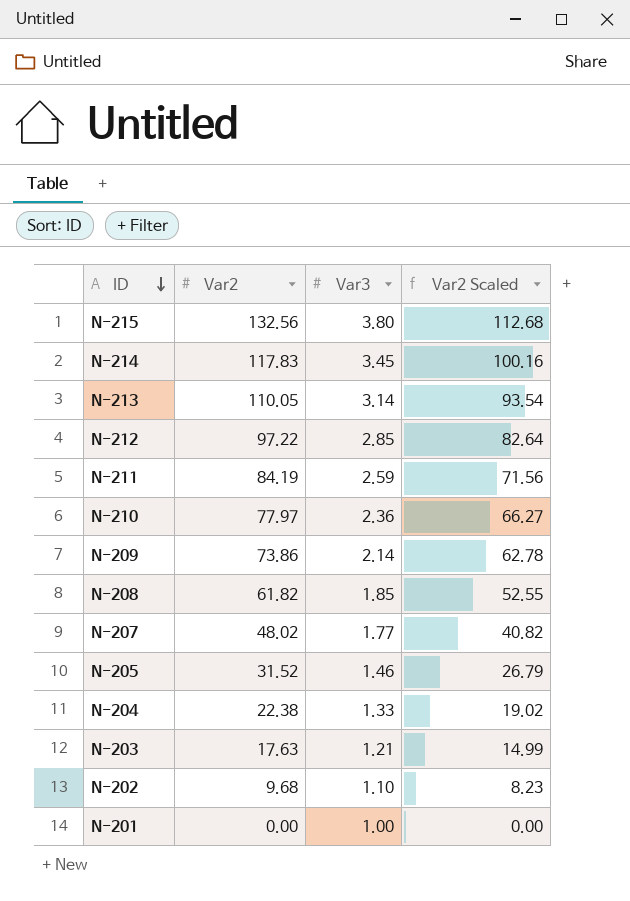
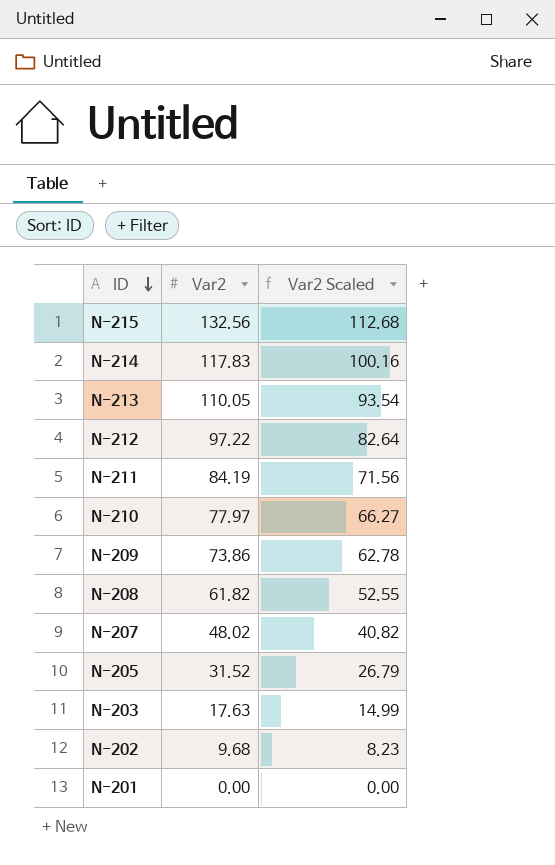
column Var3 | position: 3 -> none
row N-204: 22.38 | 1.33 | 19.02 -> none

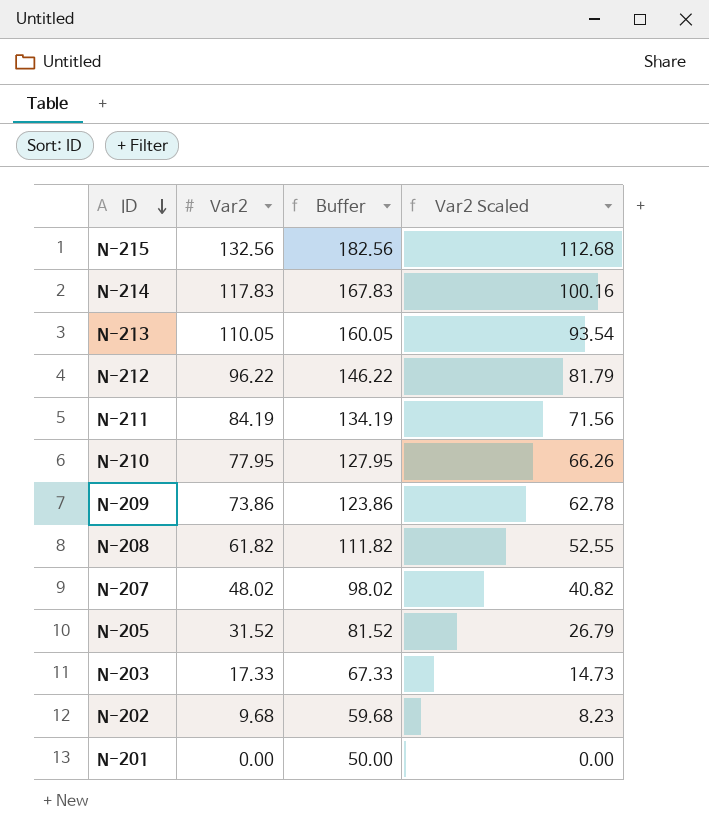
column Buffer | formula: none -> [Var2] + 50
N-212 | Var2: 97.22 -> 96.22
N-212 | Var2 Scaled: 82.64 -> 81.79
N-210 | Var2: 77.97 -> 77.95
N-210 | Var2 Scaled: 66.27 -> 66.26
N-203 | Var2: 17.63 -> 17.33
N-203 | Var2 Scaled: 14.99 -> 14.73

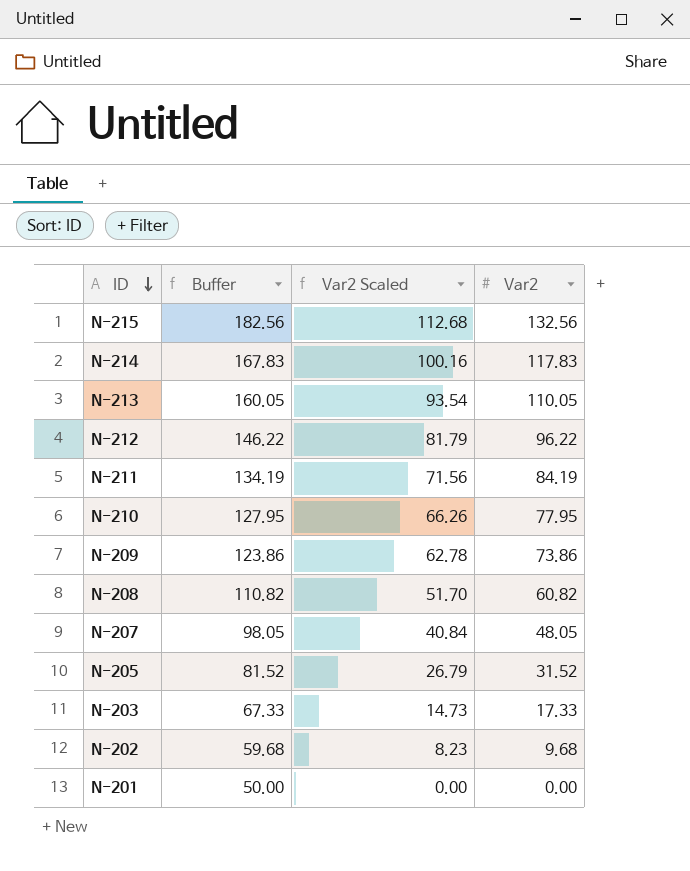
column Var2 | position: 2 -> 4
N-208 | Buffer: 111.82 -> 110.82
N-208 | Var2 Scaled: 52.55 -> 51.70
N-208 | Var2: 61.82 -> 60.82
N-207 | Buffer: 98.02 -> 98.05
N-207 | Var2 Scaled: 40.82 -> 40.84
N-207 | Var2: 48.02 -> 48.05

